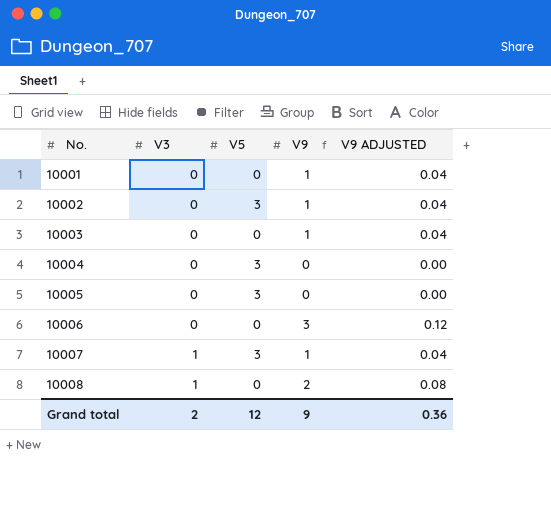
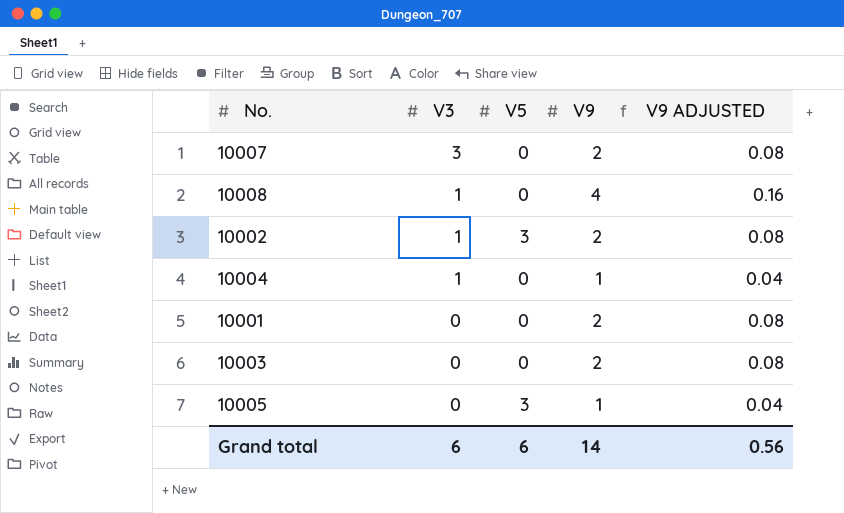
row order: No. ascending -> V3 descending
row 10006: 0 | 0 | 3 | 0.12 -> none
10007 | V3: 1 -> 3
10007 | V5: 3 -> 0
10007 | V9: 1 -> 2
10007 | V9 ADJUSTED: 0.04 -> 0.08
10008 | V9: 2 -> 4
10008 | V9 ADJUSTED: 0.08 -> 0.16
10002 | V3: 0 -> 1
10002 | V9: 1 -> 2
10002 | V9 ADJUSTED: 0.04 -> 0.08
10004 | V3: 0 -> 1
10004 | V5: 3 -> 0
10004 | V9: 0 -> 1
10004 | V9 ADJUSTED: 0.00 -> 0.04
10001 | V9: 1 -> 2
10001 | V9 ADJUSTED: 0.04 -> 0.08
10003 | V9: 1 -> 2
10003 | V9 ADJUSTED: 0.04 -> 0.08
10005 | V9: 0 -> 1
10005 | V9 ADJUSTED: 0.00 -> 0.04
Grand total | V3: 2 -> 6
Grand total | V5: 12 -> 6
Grand total | V9: 9 -> 14
Grand total | V9 ADJUSTED: 0.36 -> 0.56

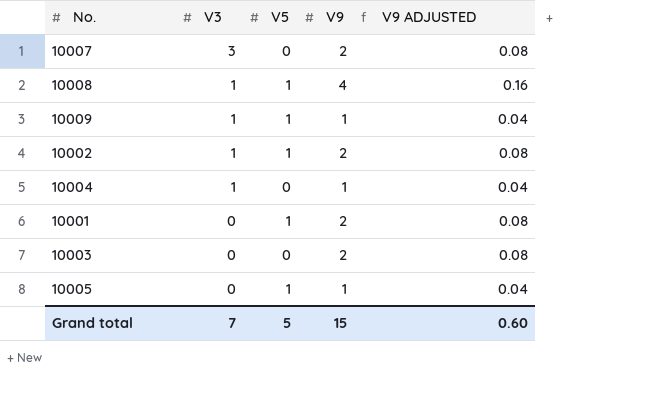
10008 | V5: 0 -> 1
row 10009: none -> 1 | 1 | 1 | 0.04
10002 | V5: 3 -> 1
10001 | V5: 0 -> 1
10005 | V5: 3 -> 1
Grand total | V3: 6 -> 7
Grand total | V5: 6 -> 5
Grand total | V9: 14 -> 15
Grand total | V9 ADJUSTED: 0.56 -> 0.60

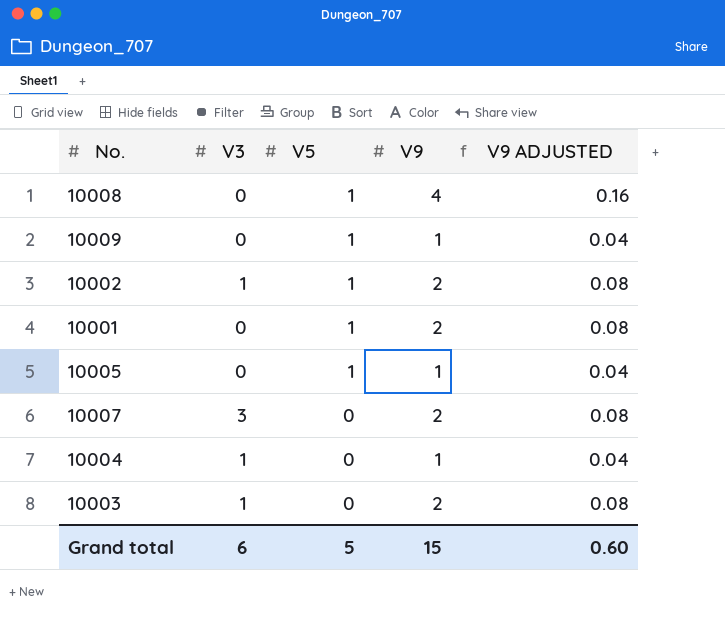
row order: V3 descending -> V5 descending
10008 | V3: 1 -> 0
10009 | V3: 1 -> 0
10003 | V3: 0 -> 1
Grand total | V3: 7 -> 6

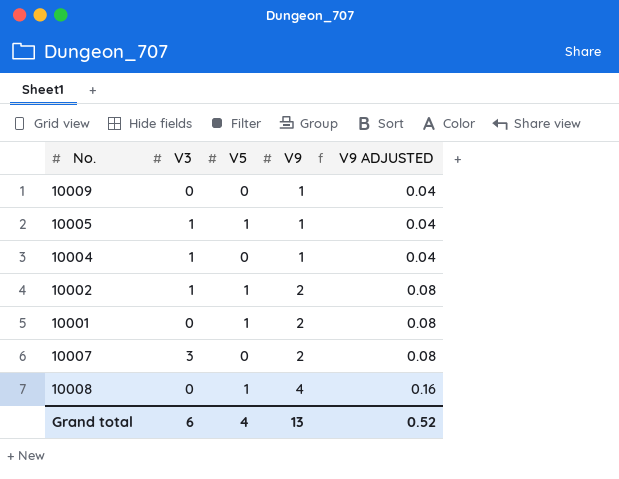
row order: V5 descending -> V9 ascending
row 10003: 1 | 0 | 2 | 0.08 -> none
10009 | V5: 1 -> 0
10005 | V3: 0 -> 1
Grand total | V5: 5 -> 4
Grand total | V9: 15 -> 13
Grand total | V9 ADJUSTED: 0.60 -> 0.52

